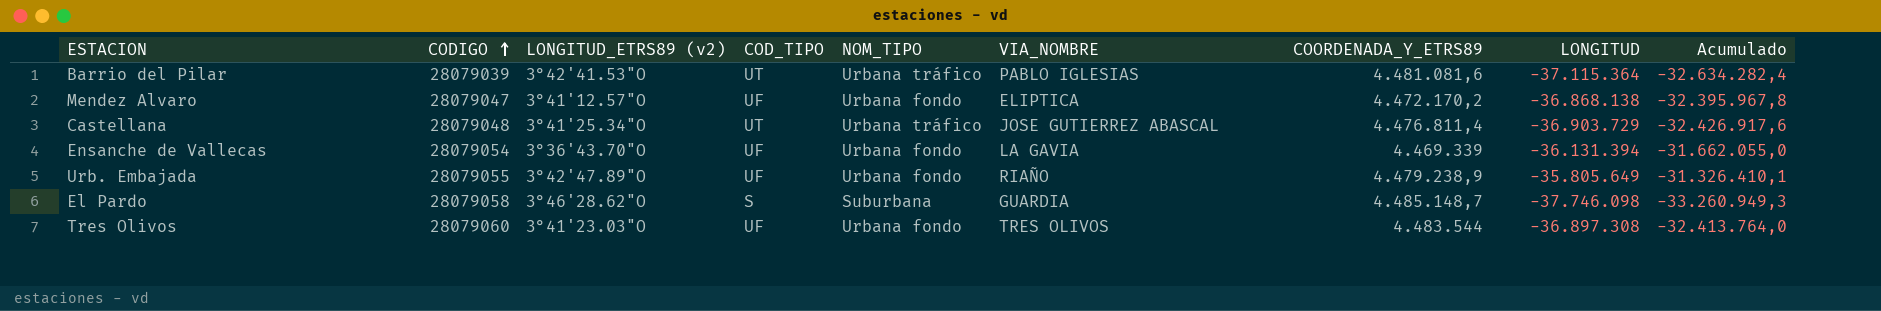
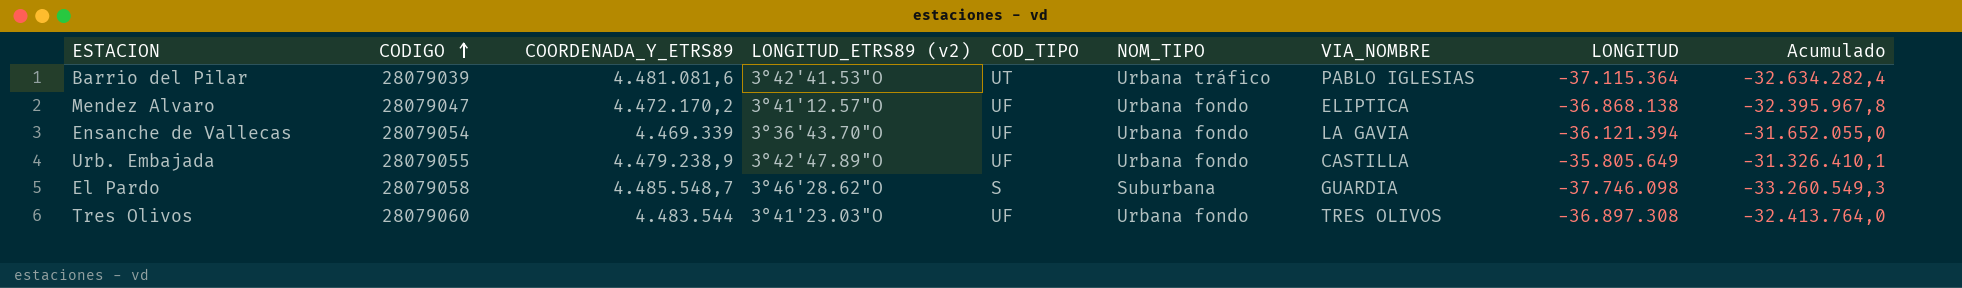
column COORDENADA_Y_ETRS89 | position: 7 -> 3
row Castellana: 28079048 | 3°41'25.34"O | UT | Urbana tráfico | JOSE GUTIERREZ ABASCAL | 4.476.811,4 | -36.903.729 | -32.426.917,6 -> none
Ensanche de Vallecas | LONGITUD: -36.131.394 -> -36.121.394
Ensanche de Vallecas | Acumulado: -31.662.055,0 -> -31.652.055,0
Urb. Embajada | VIA_NOMBRE: RIAÑO -> CASTILLA
El Pardo | COORDENADA_Y_ETRS89: 4.485.148,7 -> 4.485.548,7
El Pardo | Acumulado: -33.260.949,3 -> -33.260.549,3

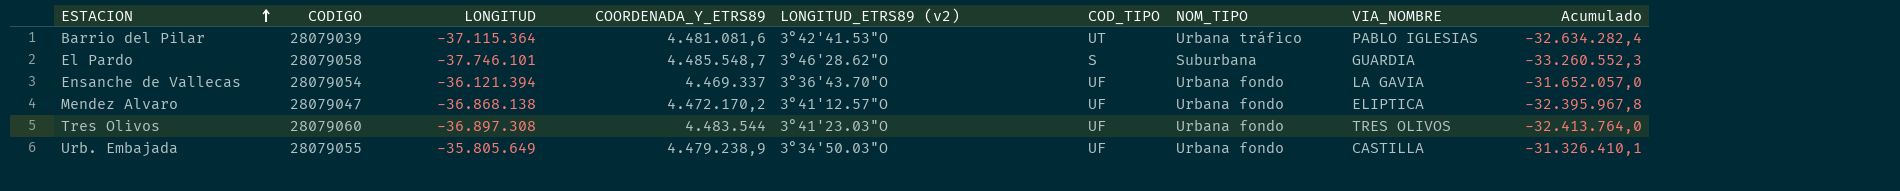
row order: CODIGO ascending -> ESTACION ascending
column LONGITUD | position: 8 -> 3
El Pardo | LONGITUD: -37.746.098 -> -37.746.101
El Pardo | Acumulado: -33.260.549,3 -> -33.260.552,3
Ensanche de Vallecas | COORDENADA_Y_ETRS89: 4.469.339 -> 4.469.337
Ensanche de Vallecas | Acumulado: -31.652.055,0 -> -31.652.057,0
Urb. Embajada | LONGITUD_ETRS89 (v2): 3°42'47.89"O -> 3°34'50.03"O

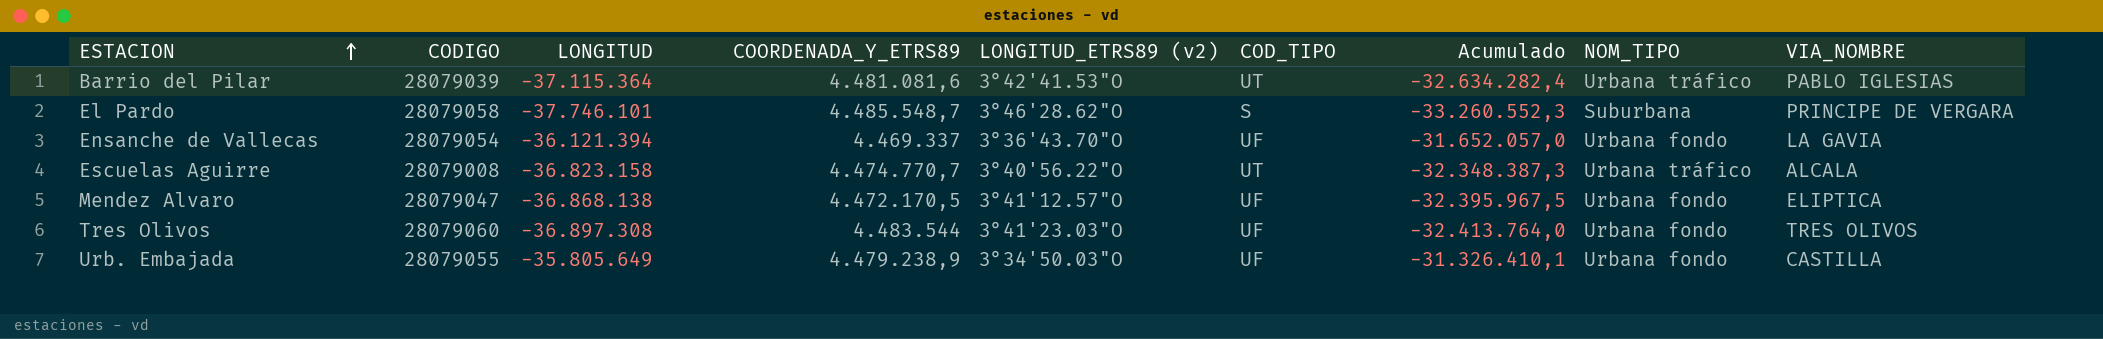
column Acumulado | position: 9 -> 7
El Pardo | VIA_NOMBRE: GUARDIA -> PRINCIPE DE VERGARA
row Escuelas Aguirre: none -> 28079008 | -36.823.158 | 4.474.770,7 | 3°40'56.22"O | UT | -32.348.387,3 | Urbana tráfico | ALCALA
Mendez Alvaro | COORDENADA_Y_ETRS89: 4.472.170,2 -> 4.472.170,5
Mendez Alvaro | Acumulado: -32.395.967,8 -> -32.395.967,5

